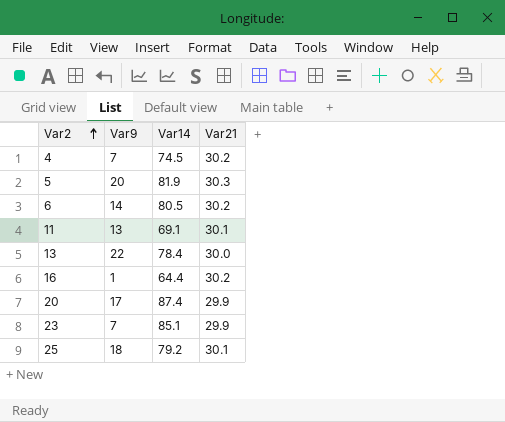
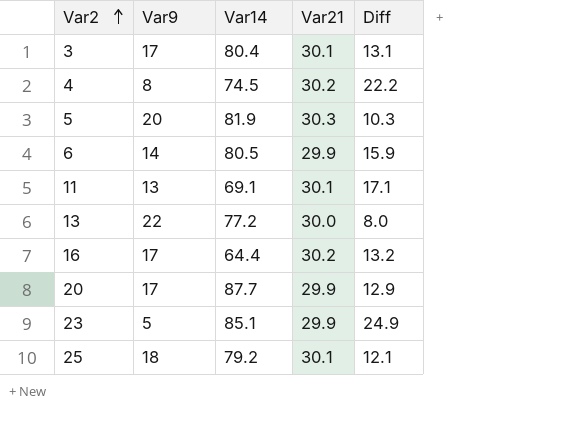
column Diff | formula: none -> [Var21] - [Var9]
row 3: none -> 17 | 80.4 | 30.1 | 13.1
4 | Var9: 7 -> 8
6 | Var21: 30.2 -> 29.9
13 | Var14: 78.4 -> 77.2
16 | Var9: 1 -> 17
20 | Var14: 87.4 -> 87.7
23 | Var9: 7 -> 5

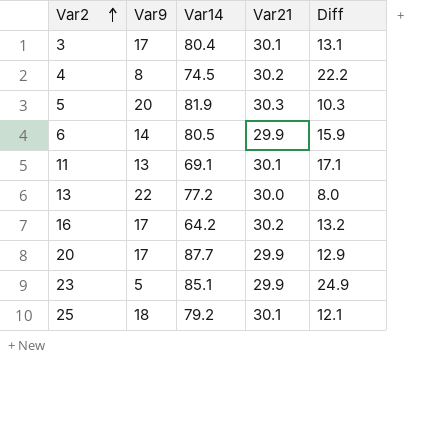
16 | Var14: 64.4 -> 64.2

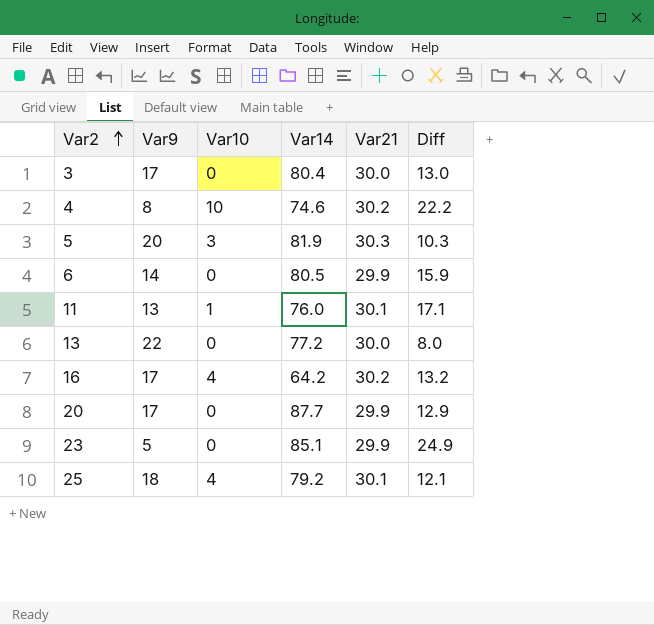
column Var10 | position: none -> 3
3 | Var21: 30.1 -> 30.0
3 | Diff: 13.1 -> 13.0
4 | Var14: 74.5 -> 74.6
11 | Var14: 69.1 -> 76.0

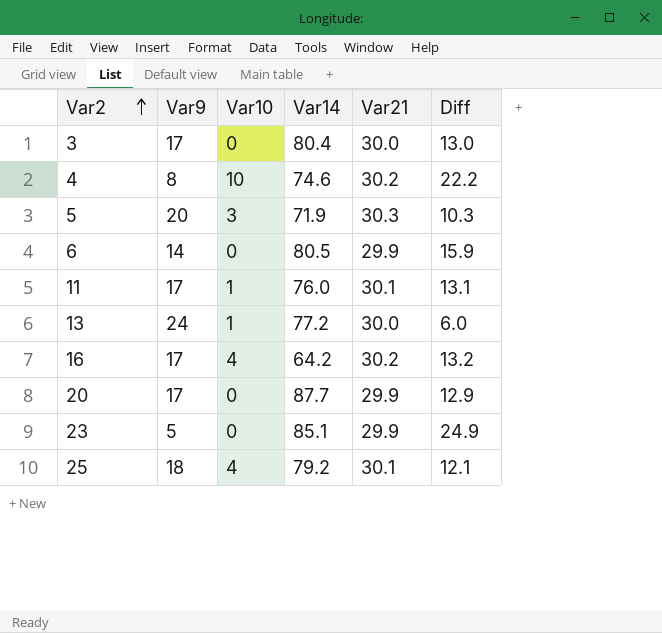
5 | Var14: 81.9 -> 71.9
11 | Var9: 13 -> 17
11 | Diff: 17.1 -> 13.1
13 | Var9: 22 -> 24
13 | Var10: 0 -> 1
13 | Diff: 8.0 -> 6.0

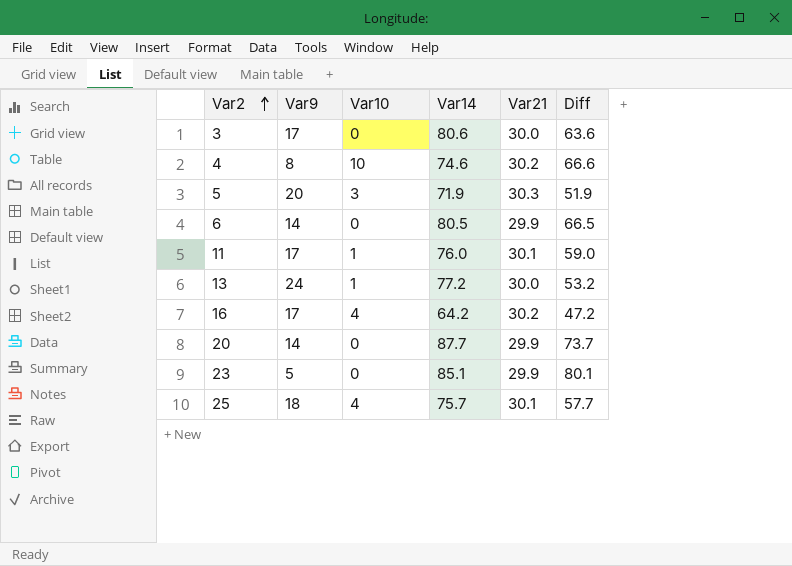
column Diff | formula: [Var21] - [Var9] -> [Var14] - [Var9]
3 | Var14: 80.4 -> 80.6
20 | Var9: 17 -> 14
25 | Var14: 79.2 -> 75.7

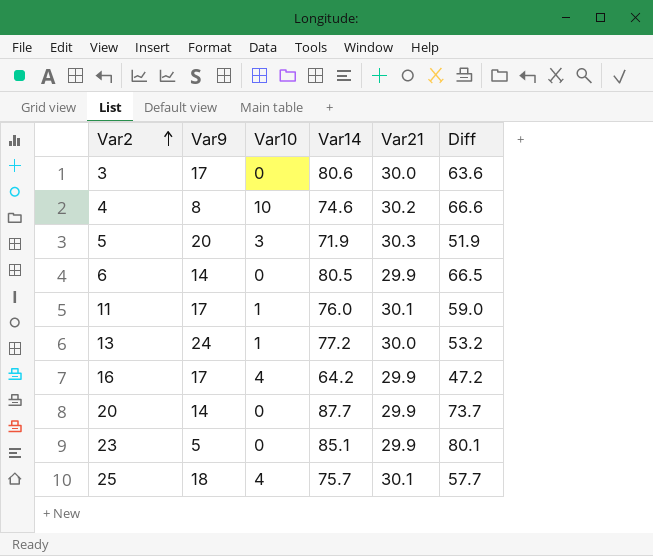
16 | Var21: 30.2 -> 29.9

